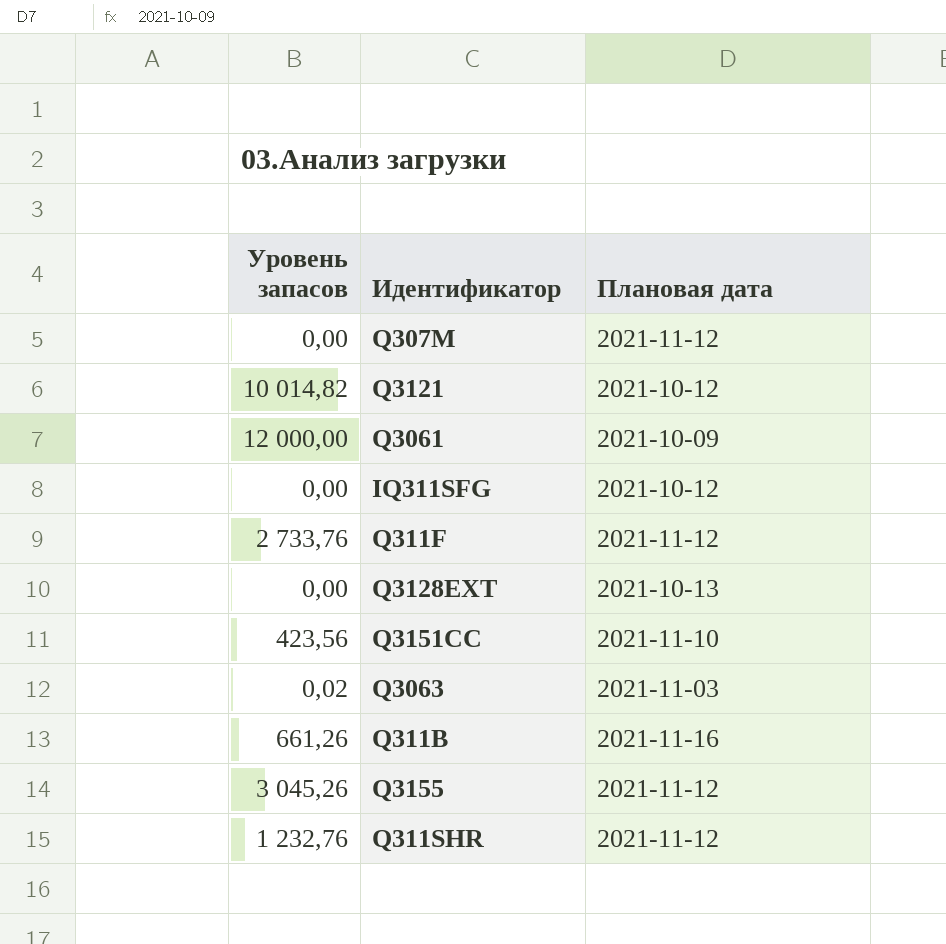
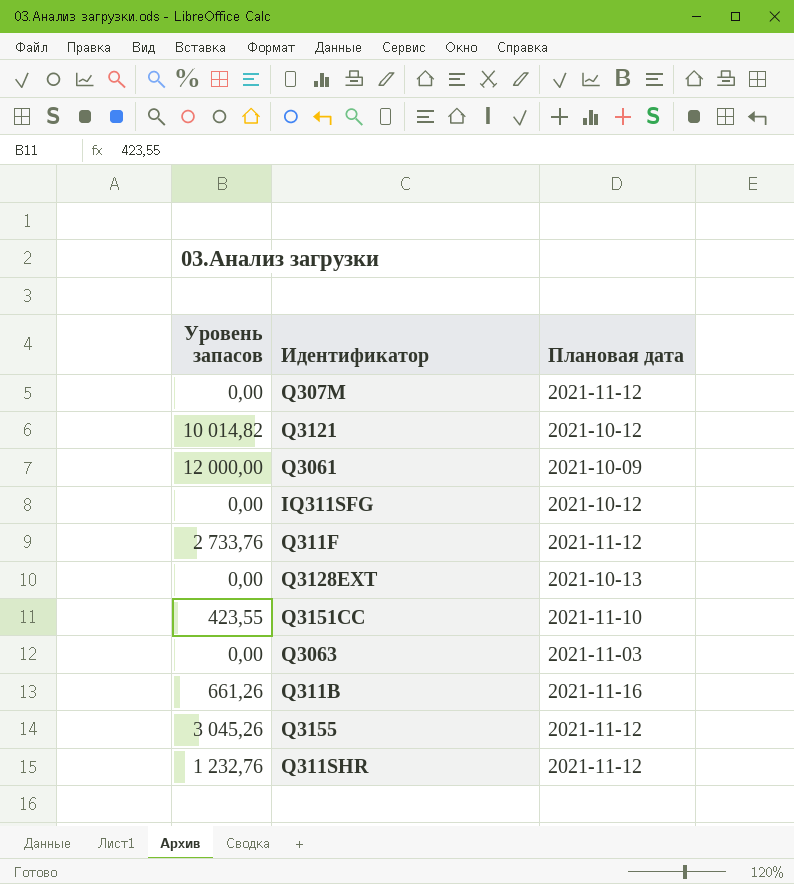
Q3151CC | Уровень запасов: 423,56 -> 423,55
Q3063 | Уровень запасов: 0,02 -> 0,00

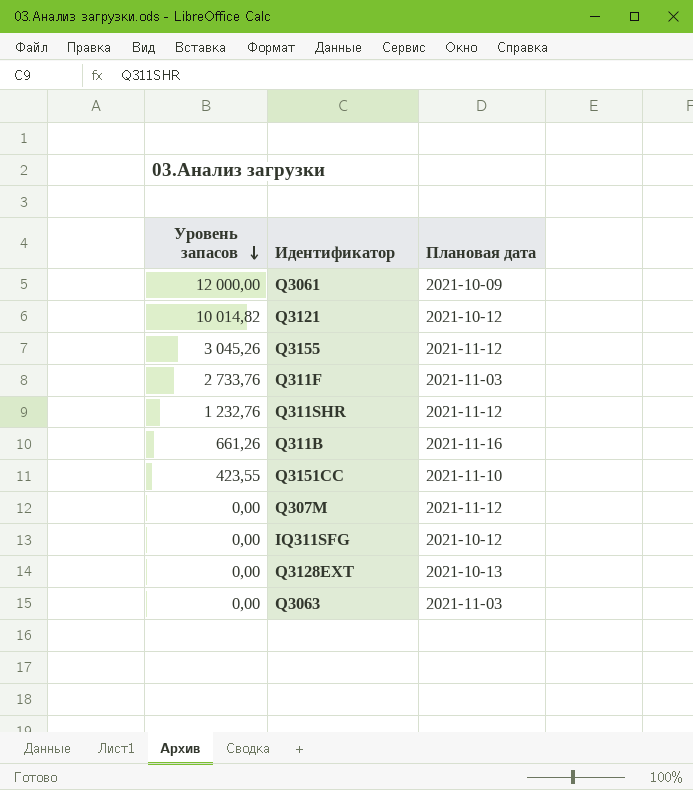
row order: none -> Уровень запасов descending
Q311F | Плановая дата: 2021-11-12 -> 2021-11-03

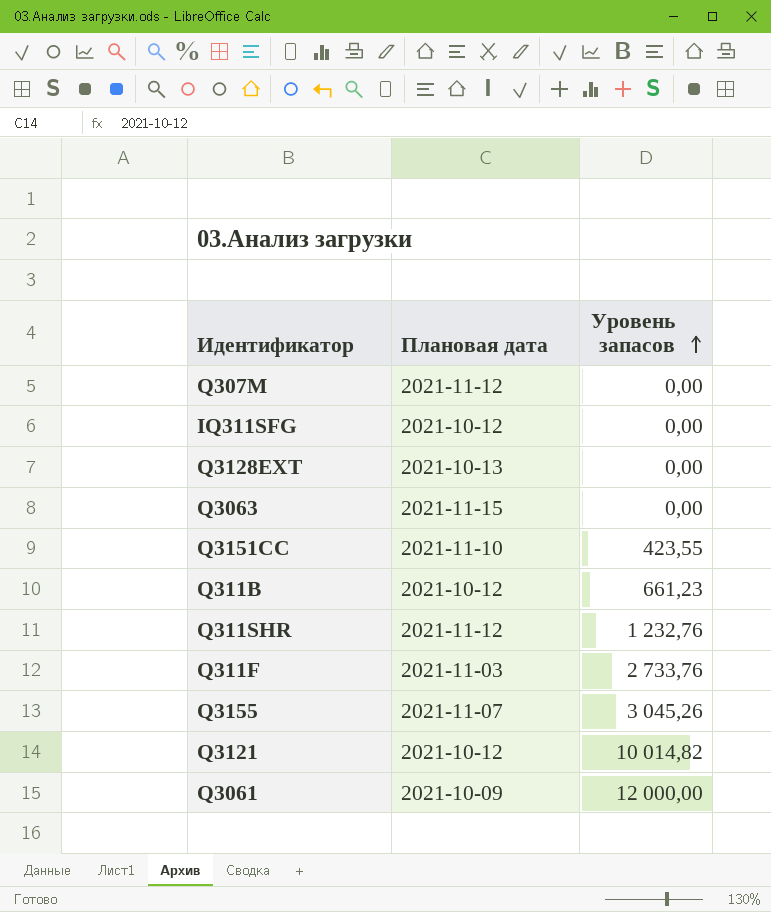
row order: Уровень запасов descending -> Уровень запасов ascending
column Уровень запасов | position: 1 -> 3
Q3063 | Плановая дата: 2021-11-03 -> 2021-11-15
Q311B | Плановая дата: 2021-11-16 -> 2021-10-12
Q311B | Уровень запасов: 661,26 -> 661,23
Q3155 | Плановая дата: 2021-11-12 -> 2021-11-07

